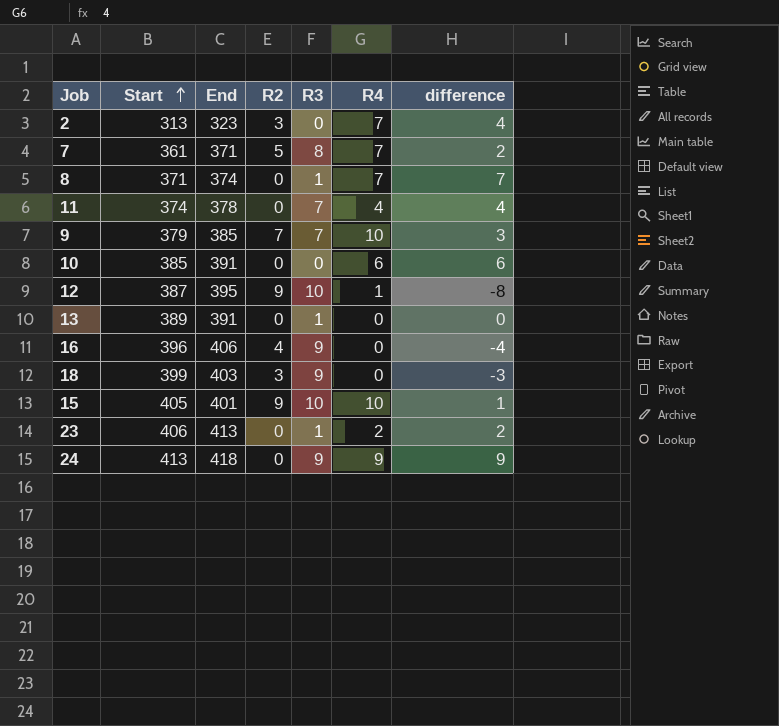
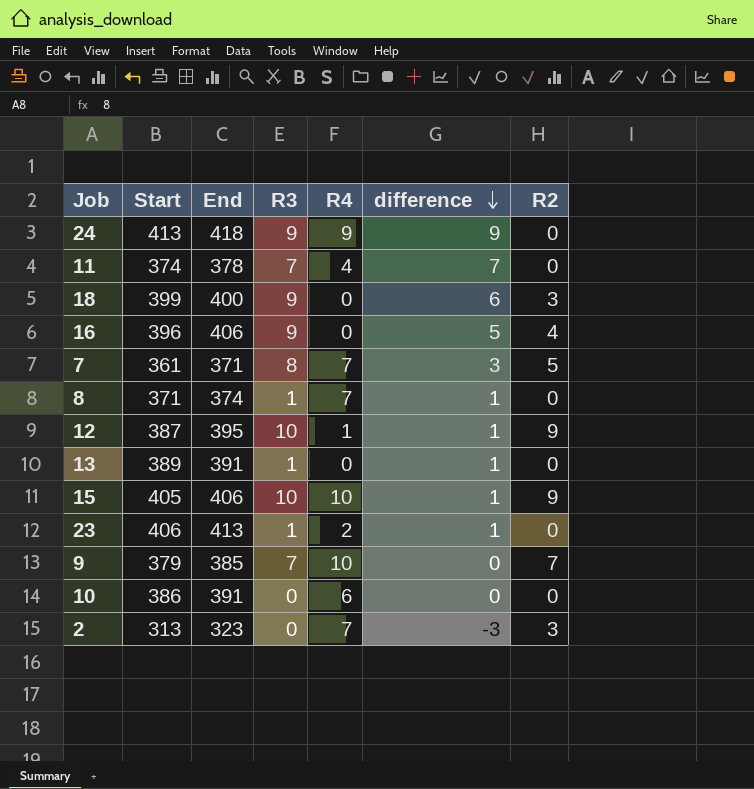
row order: Start ascending -> difference descending
column difference | formula: [R4] - [R2] -> [R3] - [R2]
column R2 | position: 4 -> 7
18 | End: 403 -> 400
15 | End: 401 -> 406
10 | Start: 385 -> 386

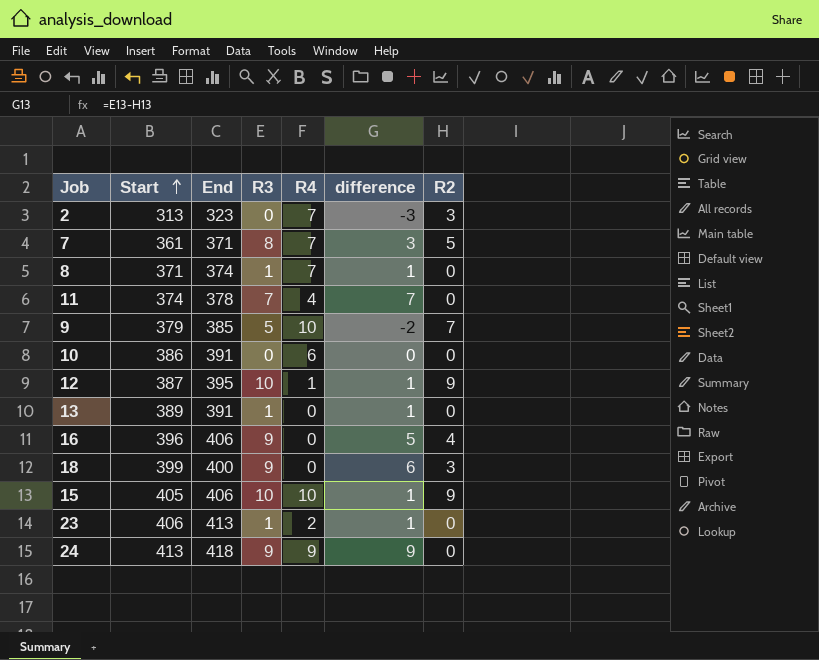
row order: difference descending -> Start ascending
9 | R3: 7 -> 5
9 | difference: 0 -> -2

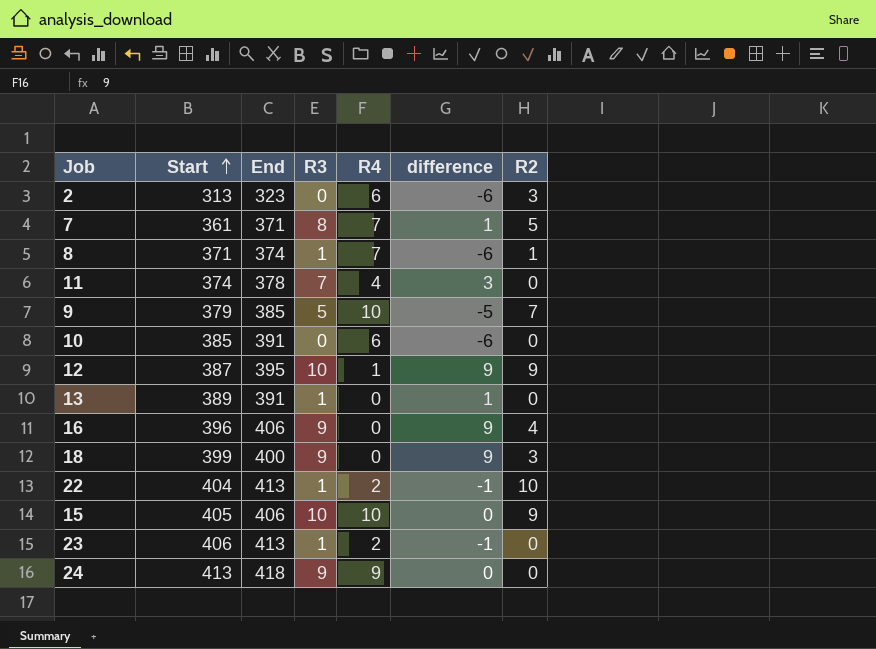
column difference | formula: [R3] - [R2] -> [R3] - [R4]
2 | R4: 7 -> 6
8 | R2: 0 -> 1
10 | Start: 386 -> 385
row 22: none -> 404 | 413 | 1 | 2 | -1 | 10

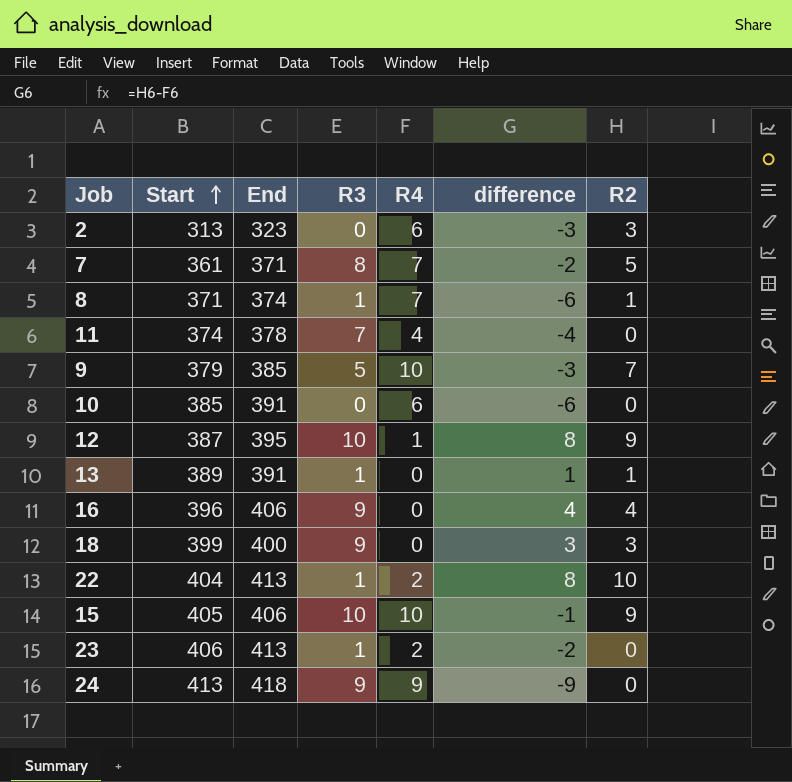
column difference | formula: [R3] - [R4] -> [R2] - [R4]
13 | R2: 0 -> 1

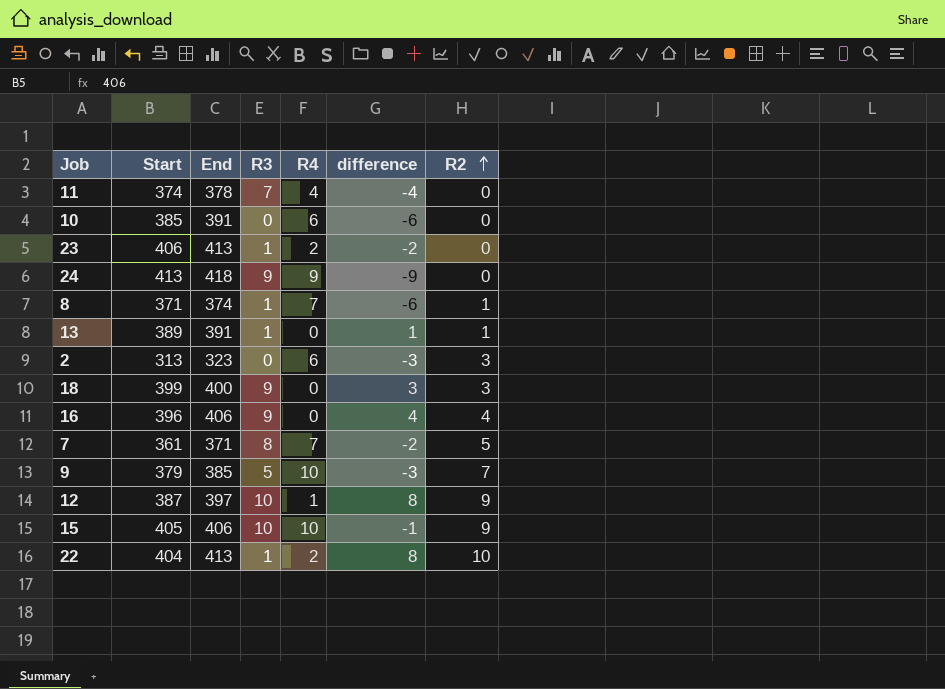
row order: Start ascending -> R2 ascending
12 | End: 395 -> 397

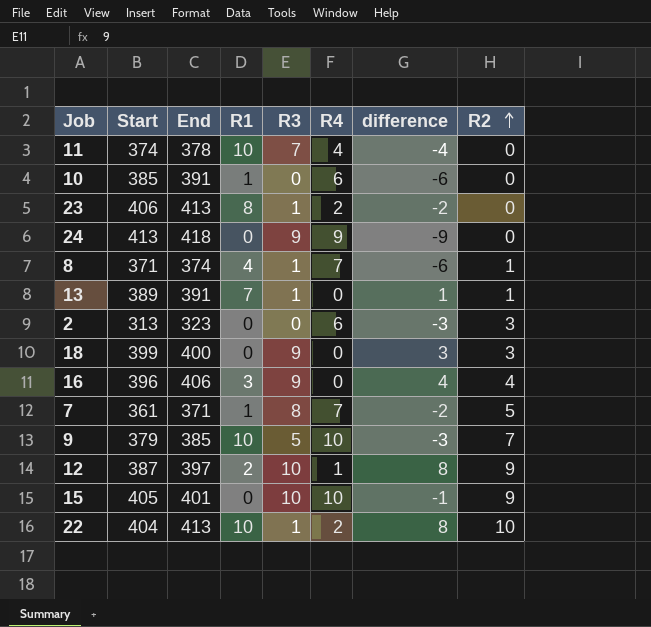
column R1 | position: none -> 4
15 | End: 406 -> 401

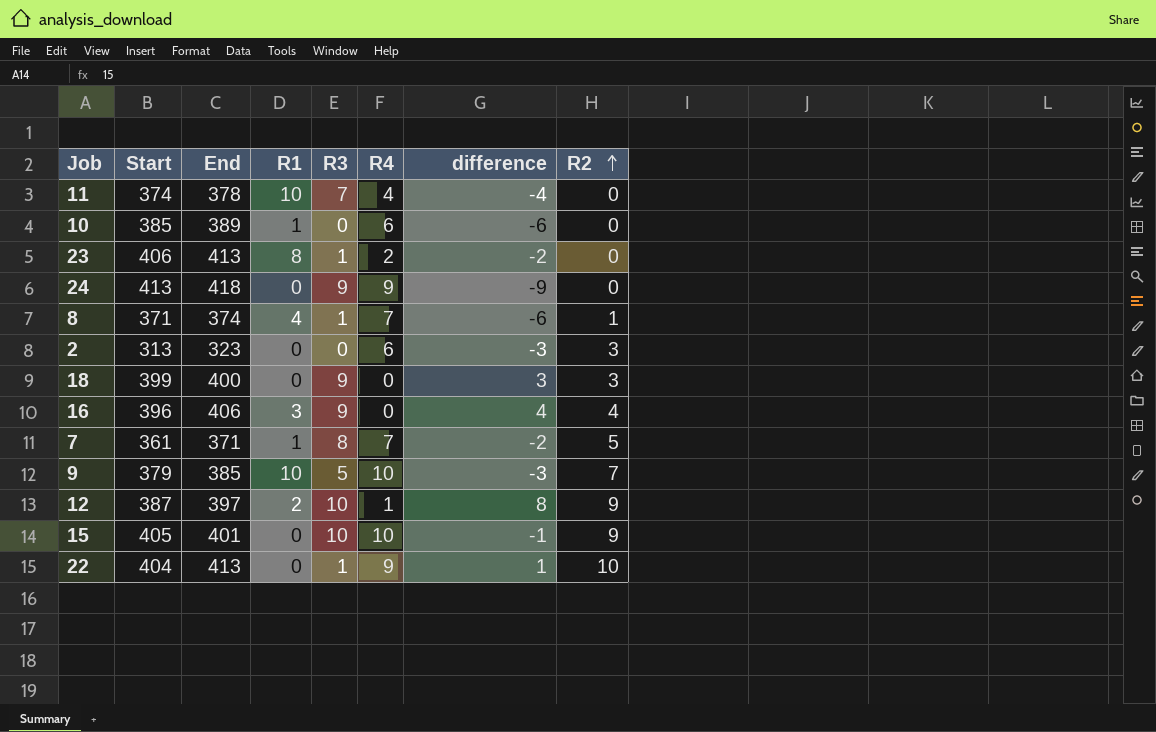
row 13: 389 | 391 | 7 | 1 | 0 | 1 | 1 -> none
10 | End: 391 -> 389
22 | R1: 10 -> 0
22 | R4: 2 -> 9
22 | difference: 8 -> 1

